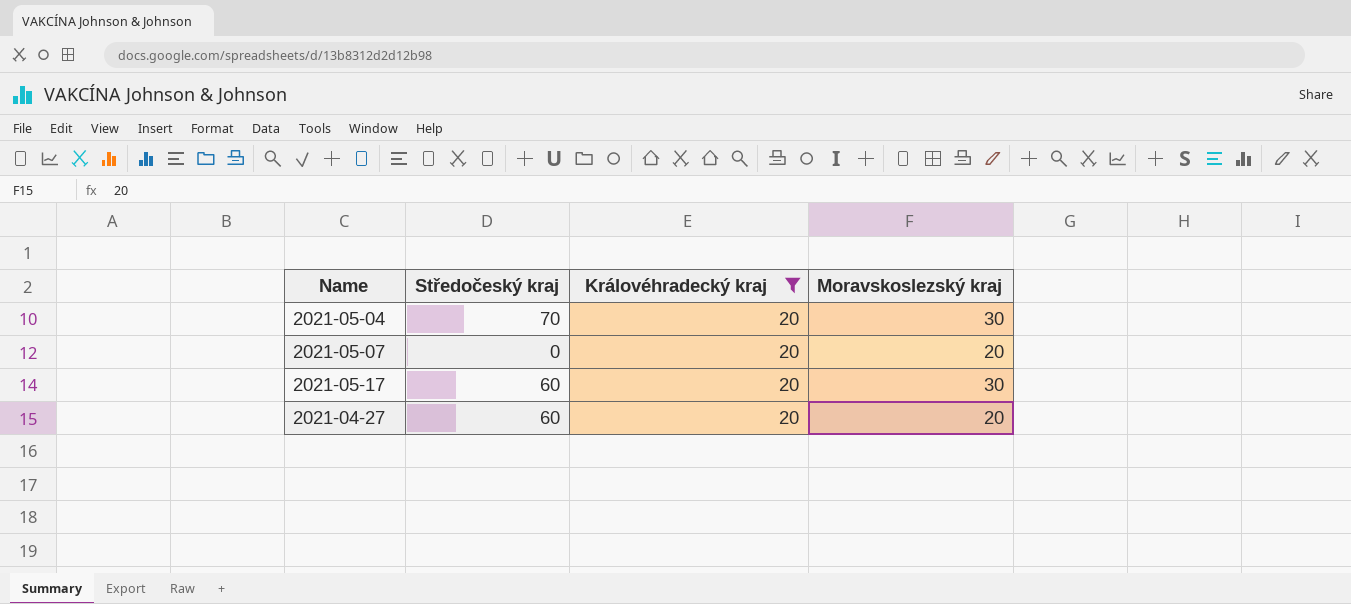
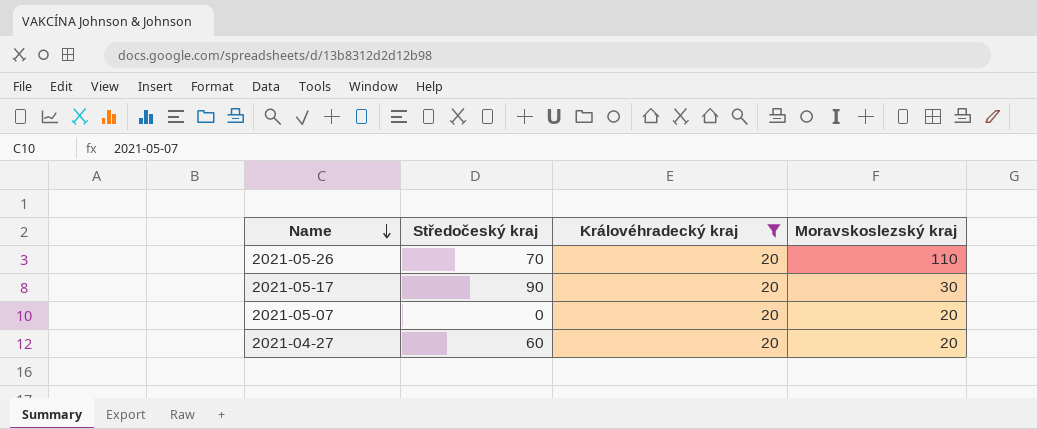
row order: none -> Name descending
row 2021-05-04: 70 | 20 | 30 -> none
row 2021-05-26: none -> 70 | 20 | 110
2021-05-17 | Středočeský kraj: 60 -> 90

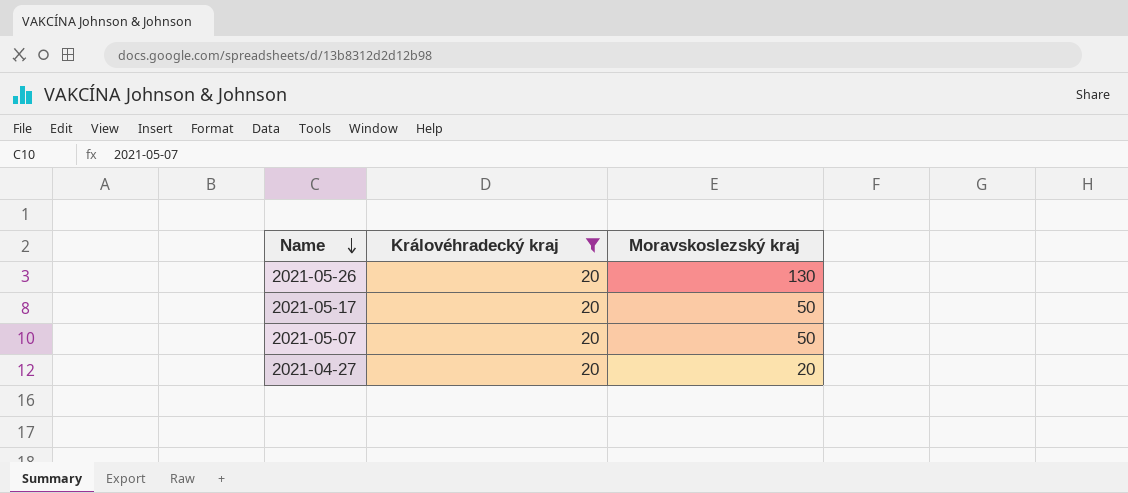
column Středočeský kraj | position: 2 -> none
2021-05-26 | Moravskoslezský kraj: 110 -> 130
2021-05-17 | Moravskoslezský kraj: 30 -> 50
2021-05-07 | Moravskoslezský kraj: 20 -> 50

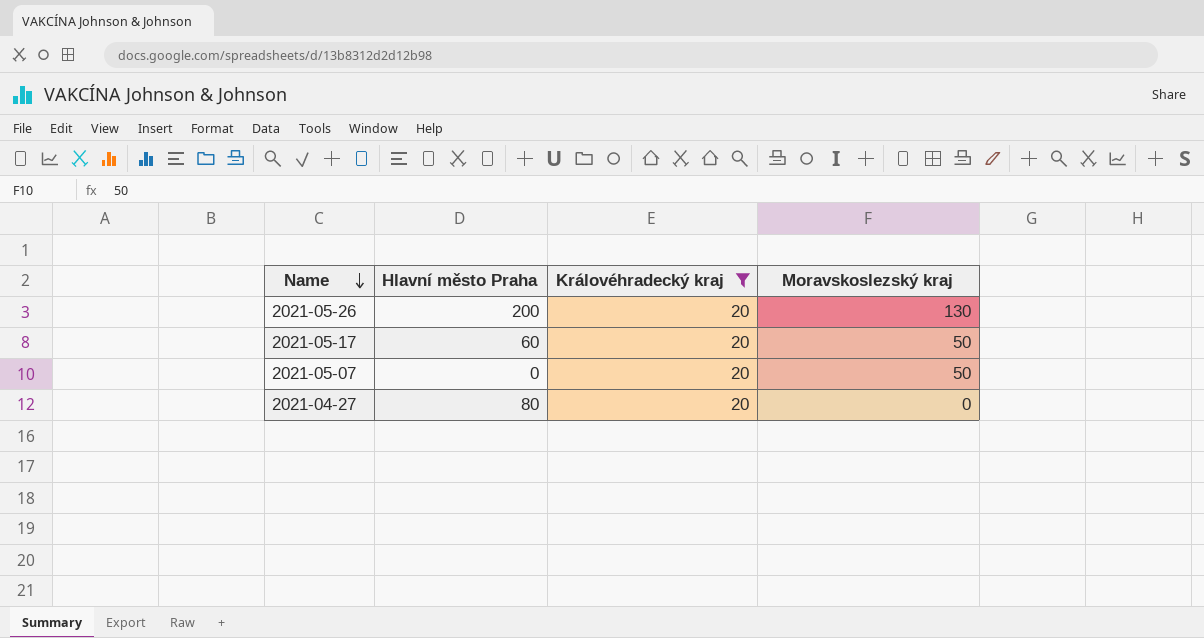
column Hlavní město Praha | position: none -> 2
2021-04-27 | Moravskoslezský kraj: 20 -> 0

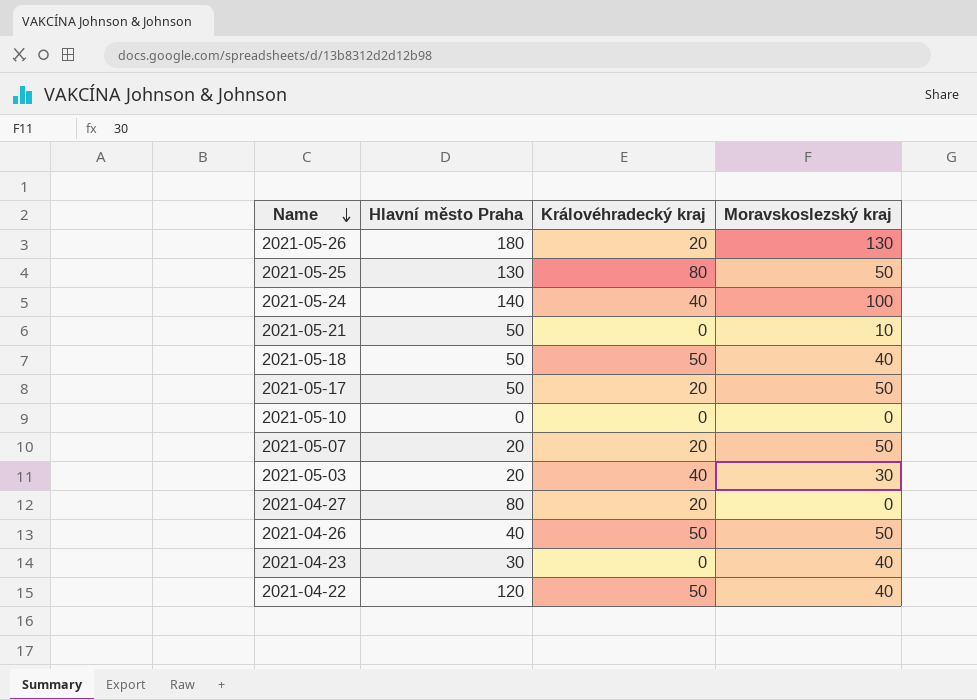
filter: Královéhradecký kraj = 20 -> none
2021-05-26 | Hlavní město Praha: 200 -> 180
2021-05-17 | Hlavní město Praha: 60 -> 50
2021-05-07 | Hlavní město Praha: 0 -> 20

